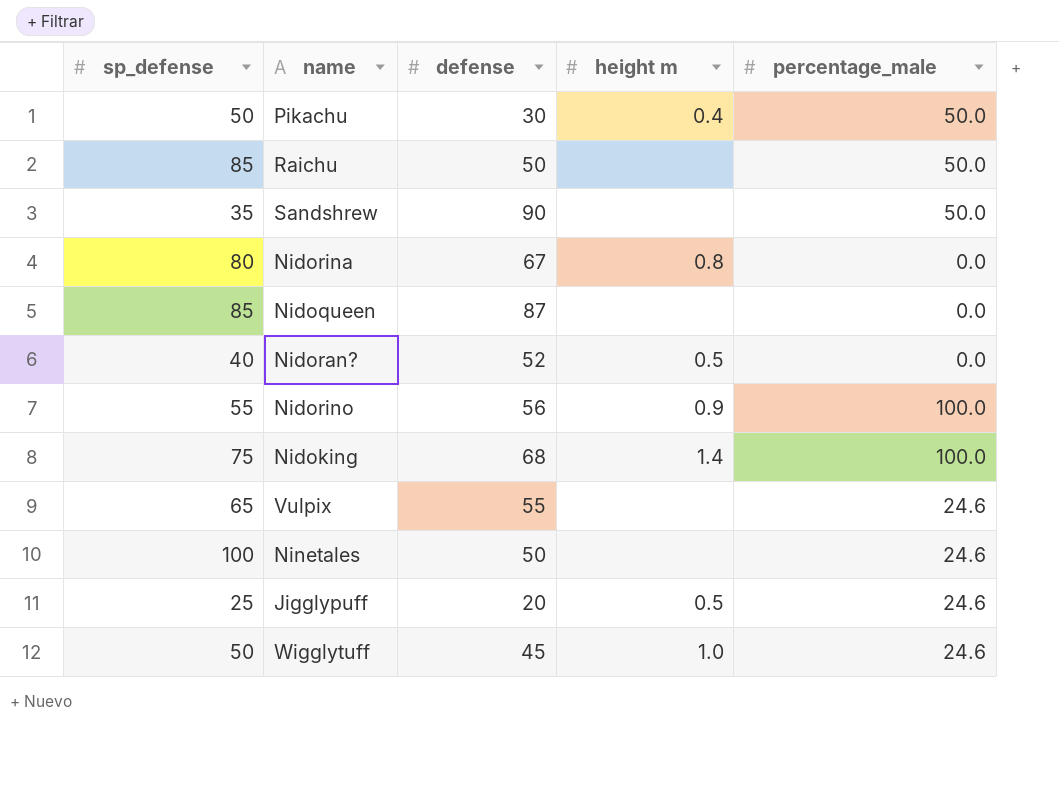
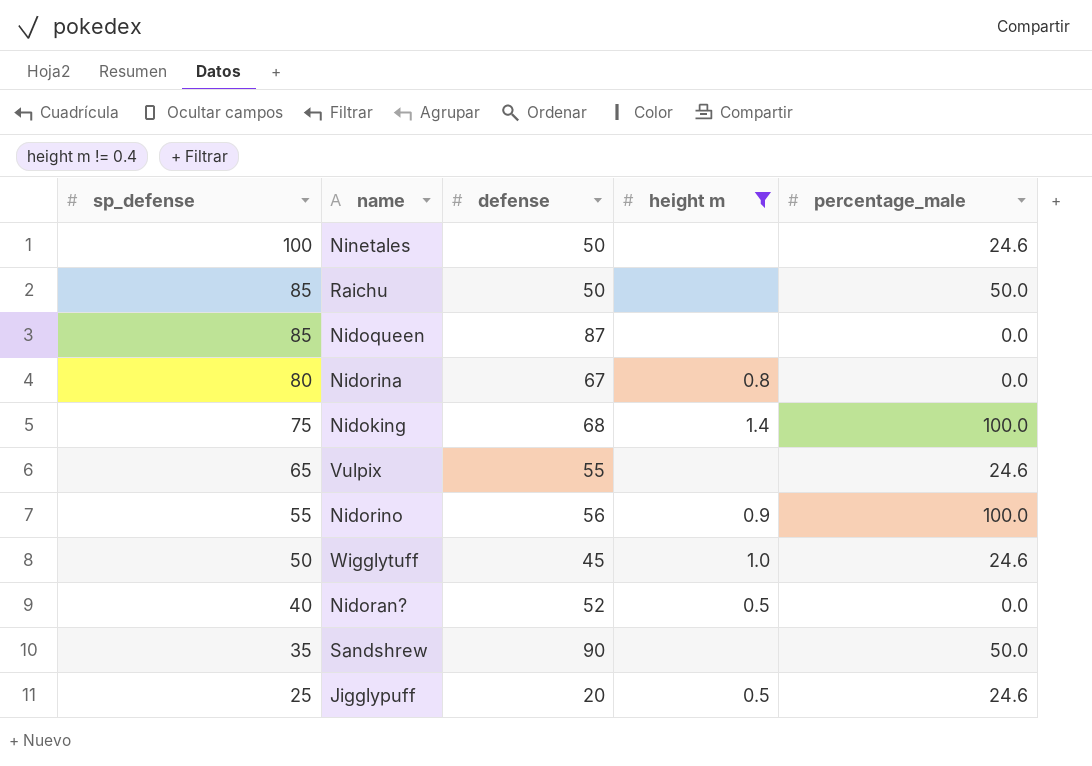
filter: none -> height m != 0.4
row order: none -> sp_defense descending

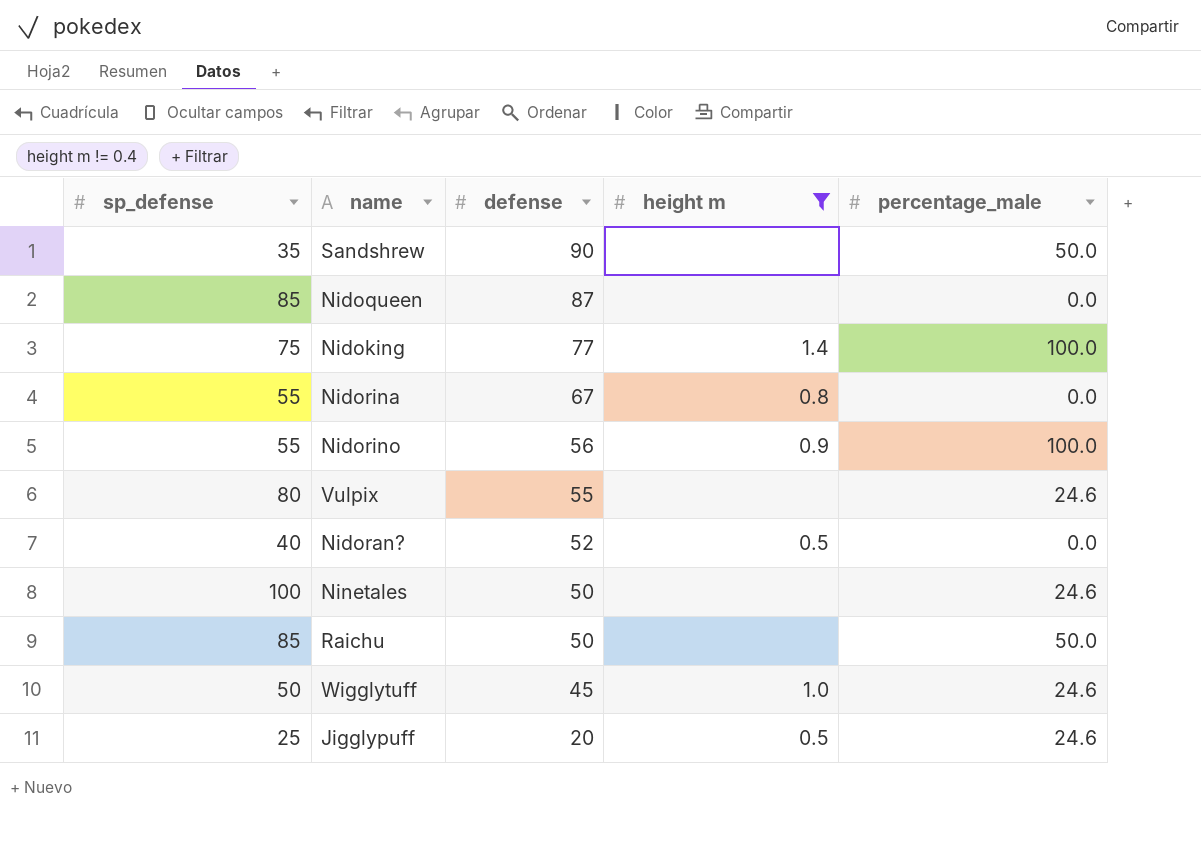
row order: sp_defense descending -> defense descending
Nidoking | defense: 68 -> 77
Nidorina | sp_defense: 80 -> 55
Vulpix | sp_defense: 65 -> 80

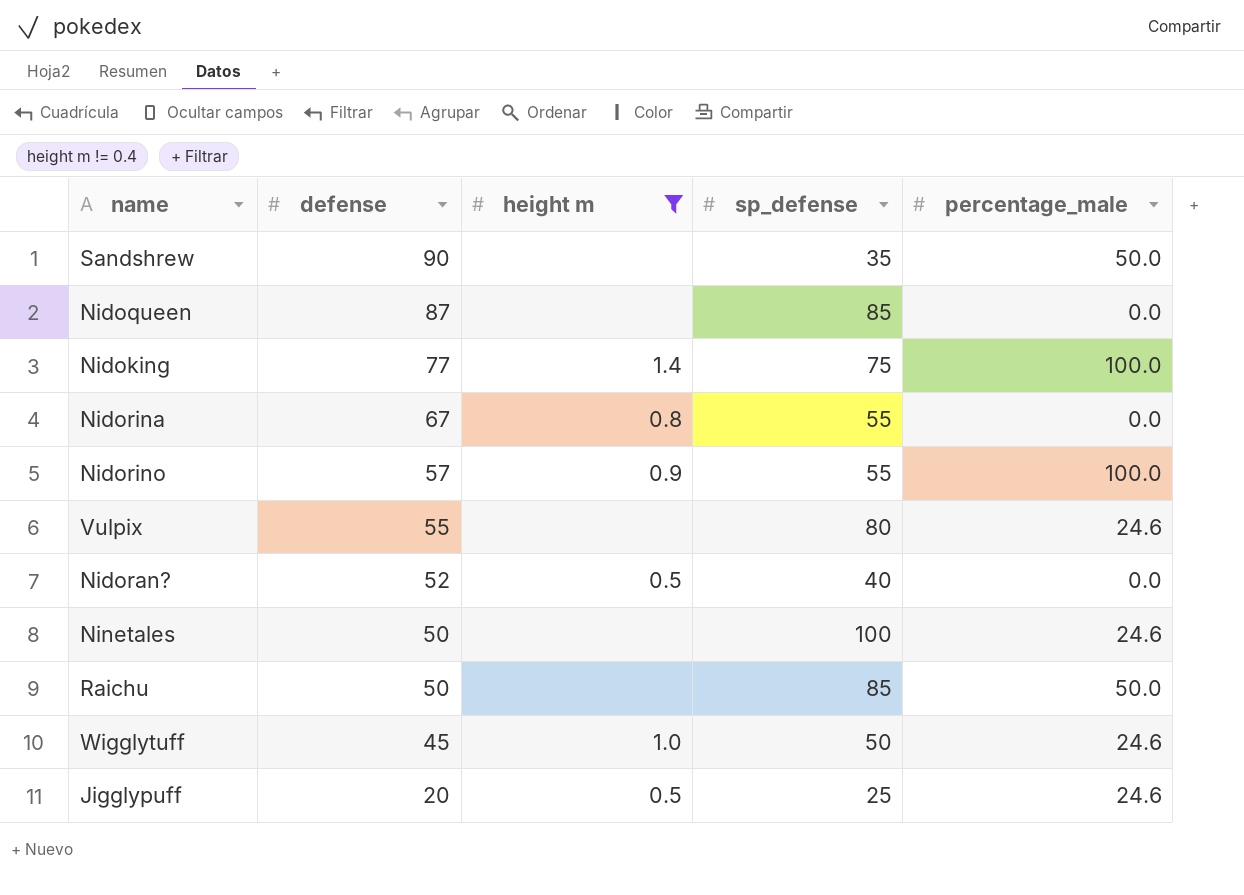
column sp_defense | position: 1 -> 4
Nidorino | defense: 56 -> 57

